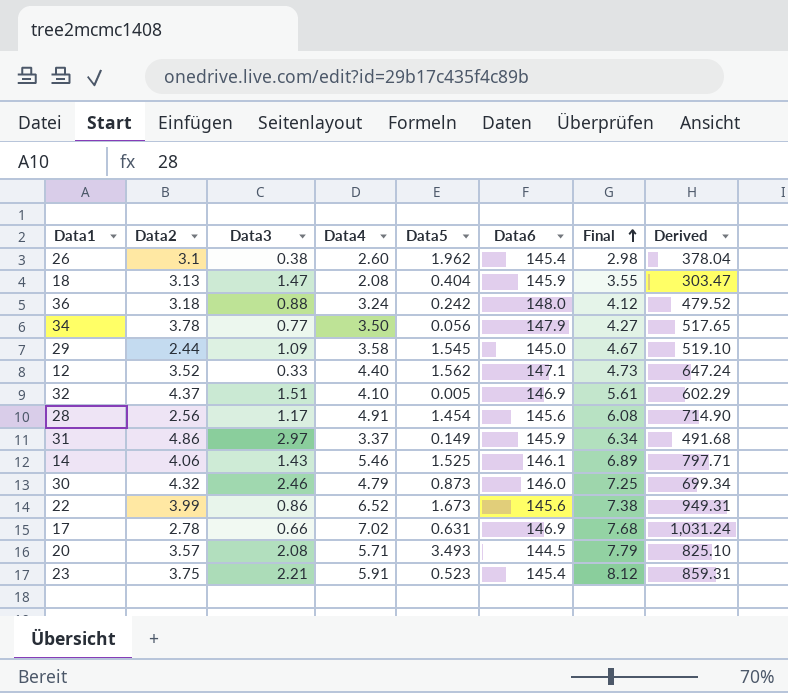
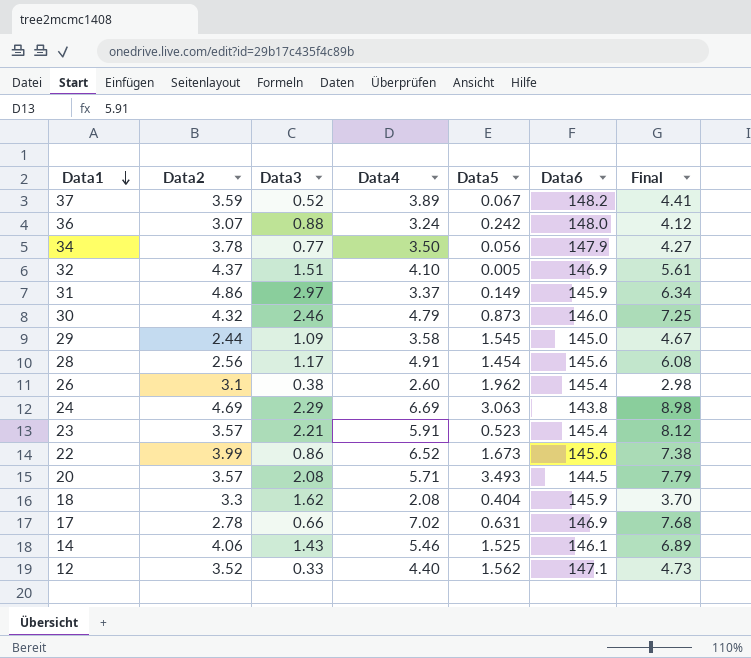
row order: Final ascending -> Data1 descending
column Derived | formula: [Data4] * [Data6] -> none
row 37: none -> 3.59 | 0.52 | 3.89 | 0.067 | 148.2 | 4.41
36 | Data2: 3.18 -> 3.07
row 24: none -> 4.69 | 2.29 | 6.69 | 3.063 | 143.8 | 8.98
23 | Data2: 3.75 -> 3.57
18 | Data2: 3.13 -> 3.3
18 | Data3: 1.47 -> 1.62
18 | Final: 3.55 -> 3.70

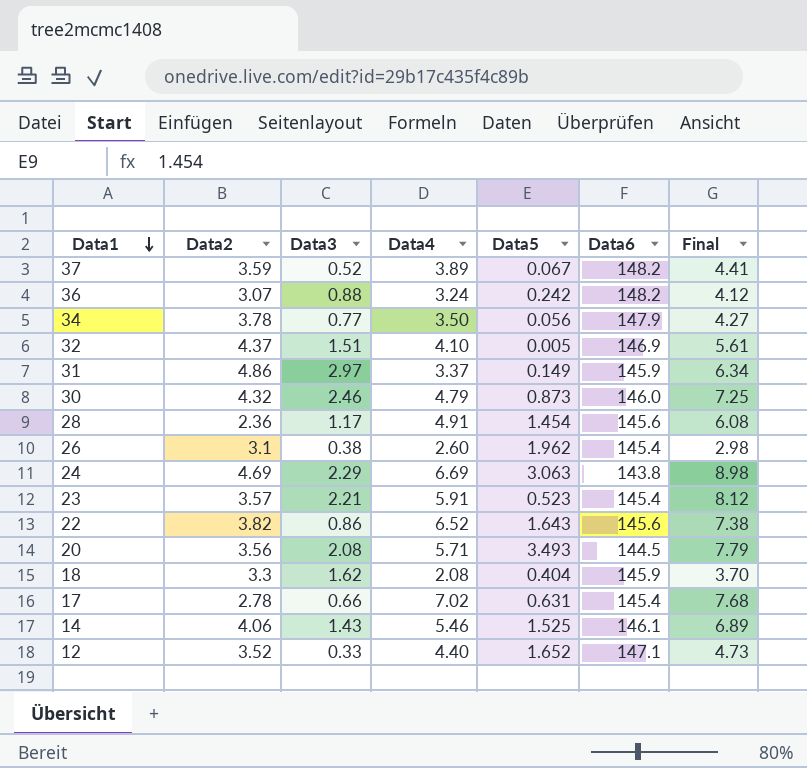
row 29: 2.44 | 1.09 | 3.58 | 1.545 | 145.0 | 4.67 -> none
36 | Data6: 148.0 -> 148.2
28 | Data2: 2.56 -> 2.36
22 | Data2: 3.99 -> 3.82
22 | Data5: 1.673 -> 1.643
20 | Data2: 3.57 -> 3.56
17 | Data6: 146.9 -> 145.4
12 | Data5: 1.562 -> 1.652

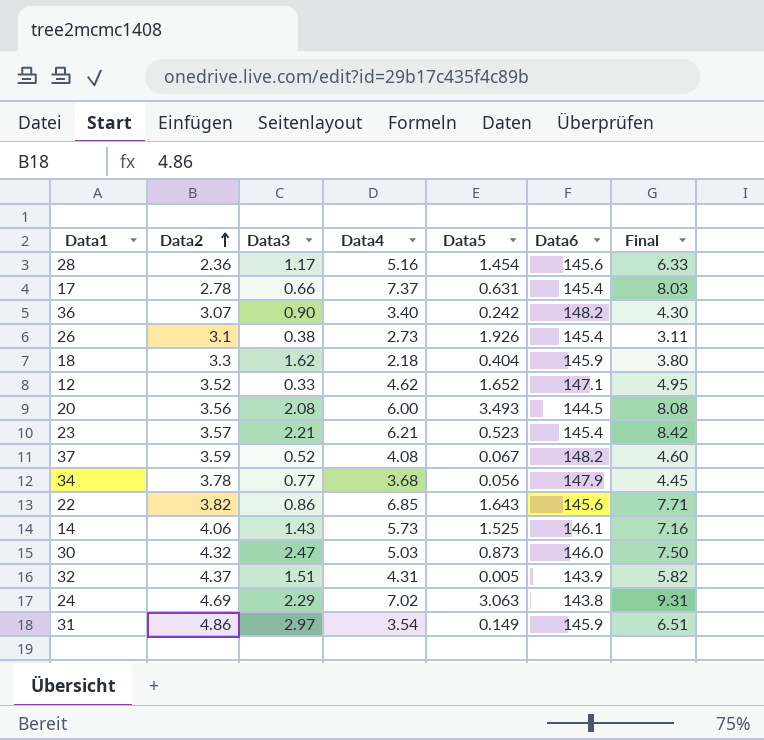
row order: Data1 descending -> Data2 ascending
28 | Data4: 4.91 -> 5.16
28 | Final: 6.08 -> 6.33
17 | Data4: 7.02 -> 7.37
17 | Final: 7.68 -> 8.03
36 | Data3: 0.88 -> 0.90
36 | Data4: 3.24 -> 3.40
36 | Final: 4.12 -> 4.30
26 | Data4: 2.60 -> 2.73
26 | Data5: 1.962 -> 1.926
26 | Final: 2.98 -> 3.11
18 | Data4: 2.08 -> 2.18
18 | Final: 3.70 -> 3.80
12 | Data4: 4.40 -> 4.62
12 | Final: 4.73 -> 4.95
20 | Data4: 5.71 -> 6.00
20 | Final: 7.79 -> 8.08
23 | Data4: 5.91 -> 6.21
23 | Final: 8.12 -> 8.42
37 | Data4: 3.89 -> 4.08
37 | Final: 4.41 -> 4.60
34 | Data4: 3.50 -> 3.68
34 | Final: 4.27 -> 4.45
22 | Data4: 6.52 -> 6.85
22 | Final: 7.38 -> 7.71
14 | Data4: 5.46 -> 5.73
14 | Final: 6.89 -> 7.16
30 | Data3: 2.46 -> 2.47
30 | Data4: 4.79 -> 5.03
30 | Final: 7.25 -> 7.50
32 | Data4: 4.10 -> 4.31
32 | Data6: 146.9 -> 143.9
32 | Final: 5.61 -> 5.82
24 | Data4: 6.69 -> 7.02
24 | Final: 8.98 -> 9.31
31 | Data4: 3.37 -> 3.54
31 | Final: 6.34 -> 6.51

